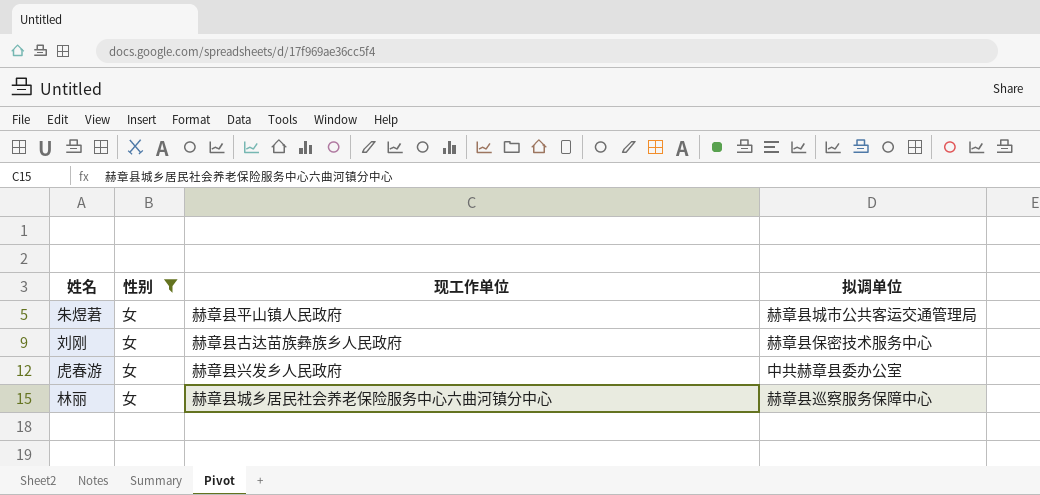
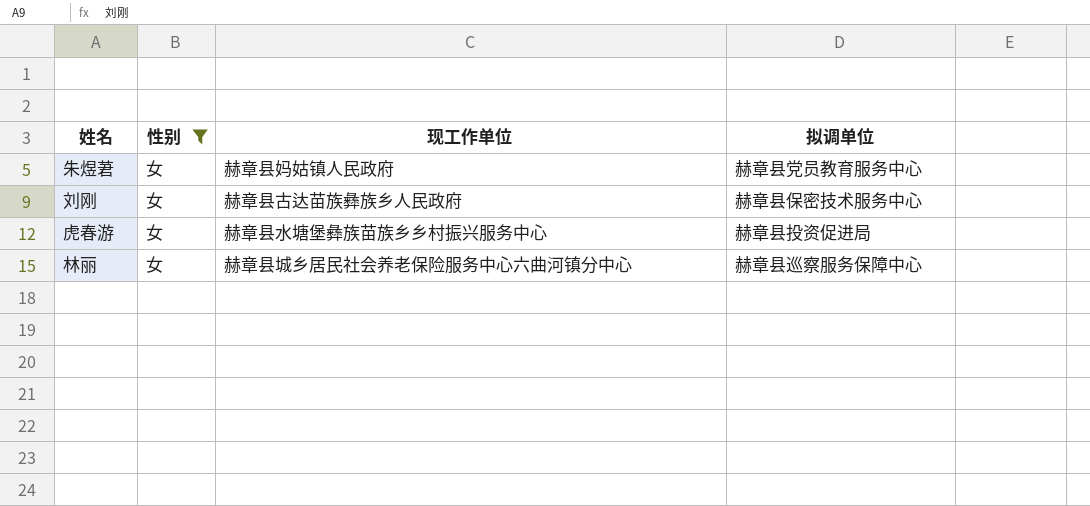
朱煜莙 | 现工作单位: 赫章县平山镇人民政府 -> 赫章县妈姑镇人民政府
朱煜莙 | 拟调单位: 赫章县城市公共客运交通管理局 -> 赫章县党员教育服务中心
虎春游 | 现工作单位: 赫章县兴发乡人民政府 -> 赫章县水塘堡彝族苗族乡乡村振兴服务中心
虎春游 | 拟调单位: 中共赫章县委办公室 -> 赫章县投资促进局

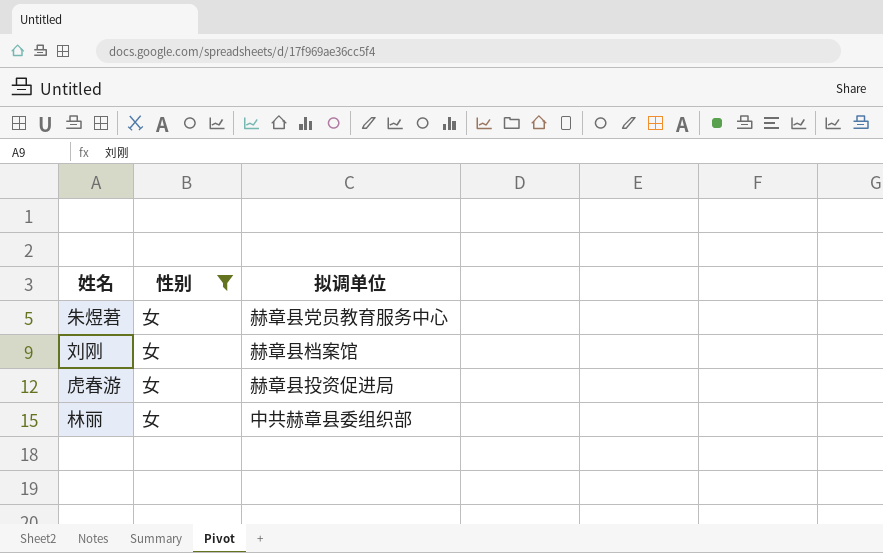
column 现工作单位 | position: 3 -> none
刘刚 | 拟调单位: 赫章县保密技术服务中心 -> 赫章县档案馆
林丽 | 拟调单位: 赫章县巡察服务保障中心 -> 中共赫章县委组织部

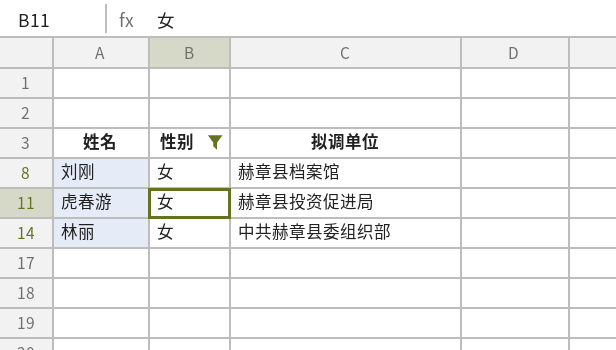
row 朱煜莙: 女 | 赫章县党员教育服务中心 -> none

